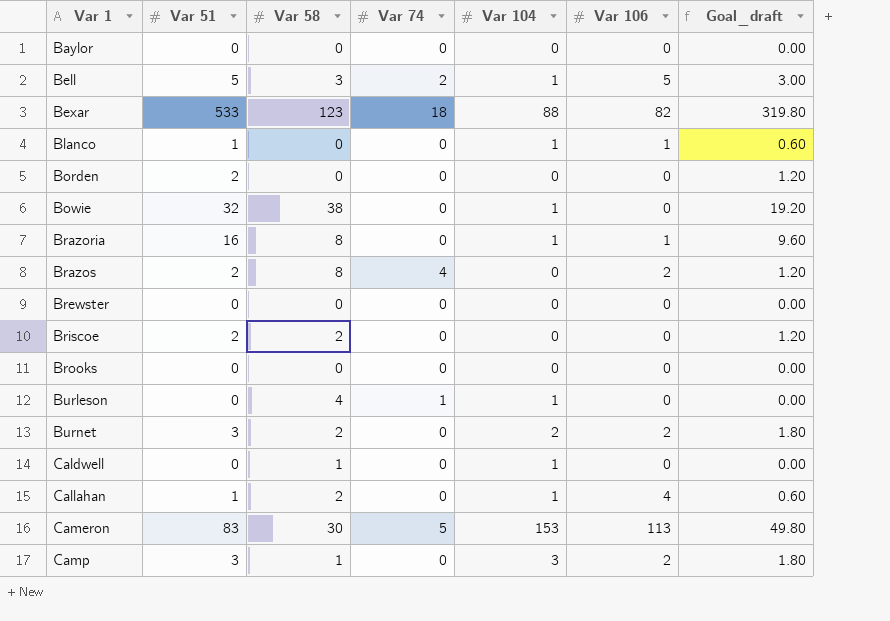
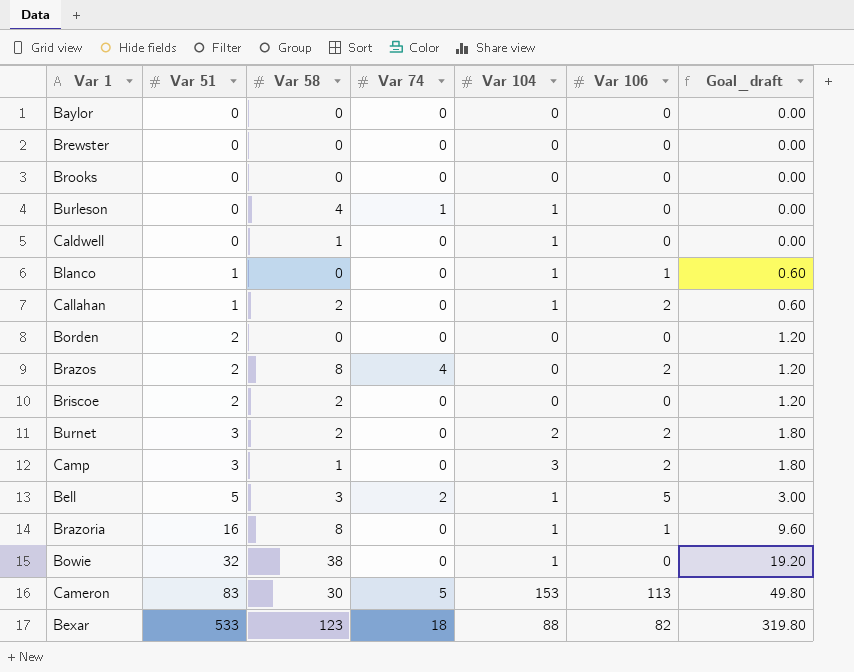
row order: Var 1 ascending -> Var 51 ascending
Callahan | Var 106: 4 -> 2

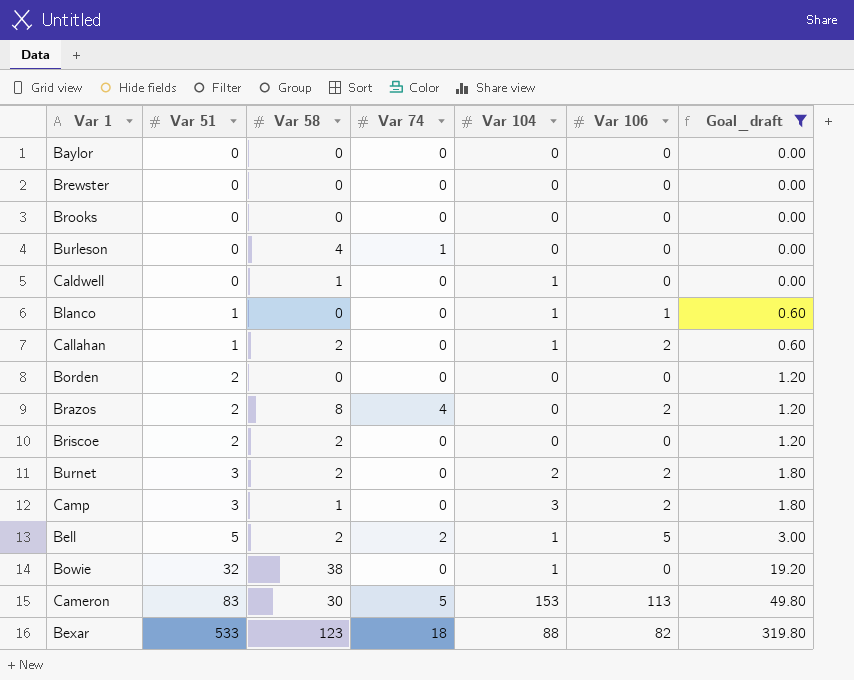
filter: none -> Goal_draft != 9.60
Burleson | Var 104: 1 -> 0
Bell | Var 58: 3 -> 2

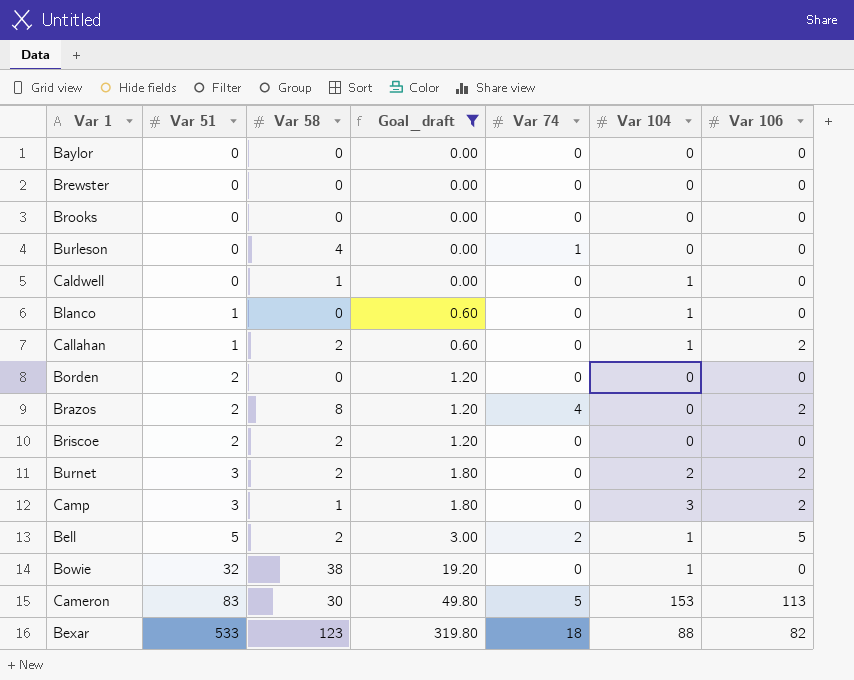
column Goal_draft | position: 7 -> 4
Blanco | Var 106: 1 -> 0

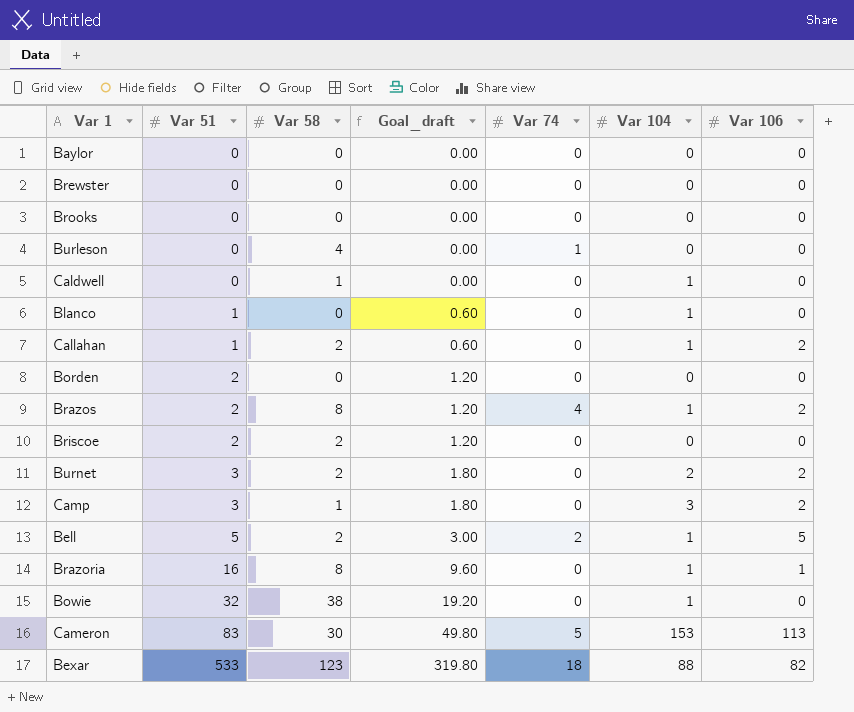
filter: Goal_draft != 9.60 -> none
Brazos | Var 104: 0 -> 1

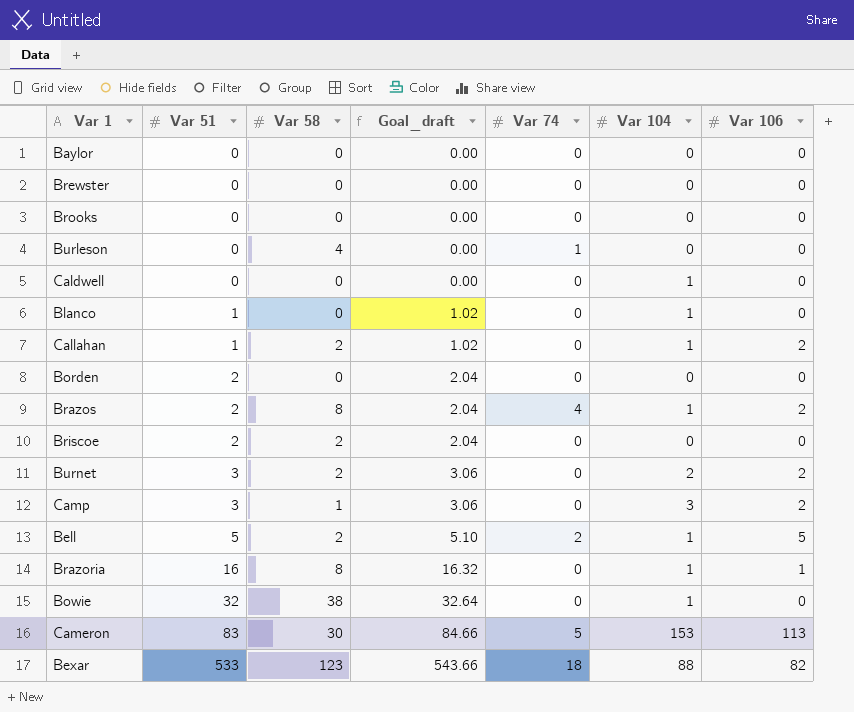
column Goal_draft | formula: [Var 51] * 0.6 -> [Var 51] * 1.02
Caldwell | Var 58: 1 -> 0

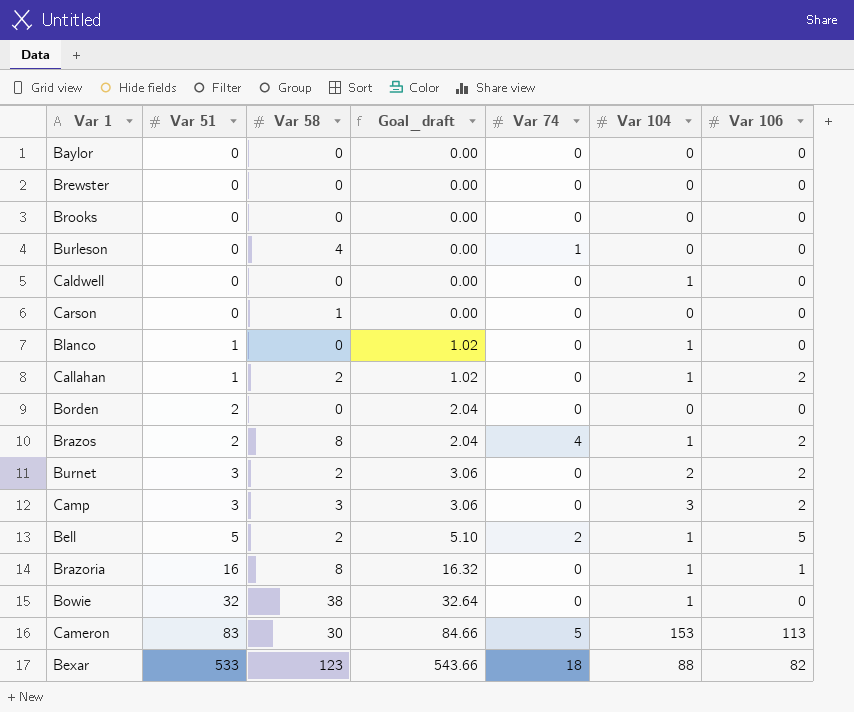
row Briscoe: 2 | 2 | 2.04 | 0 | 0 | 0 -> none
row Carson: none -> 0 | 1 | 0.00 | 0 | 0 | 0
Camp | Var 58: 1 -> 3

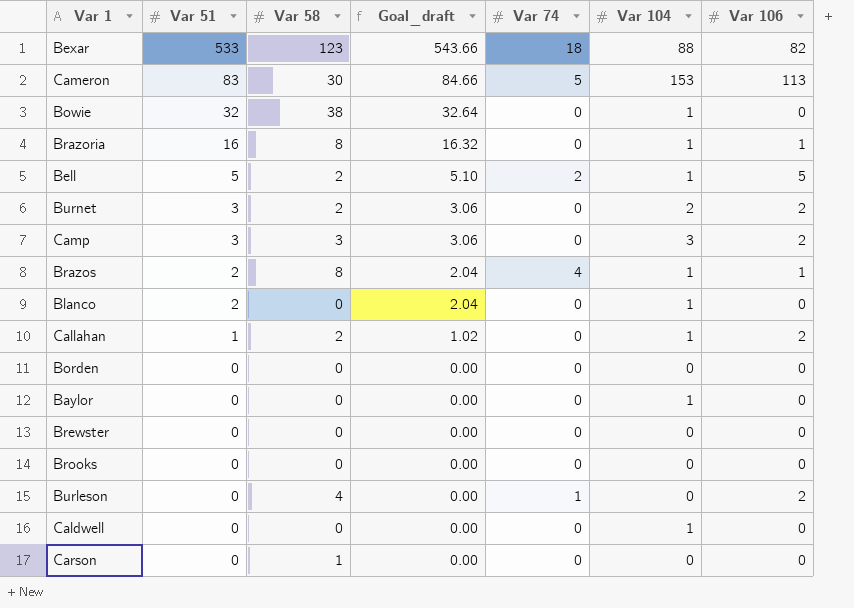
row order: Var 51 ascending -> Var 51 descending
Brazos | Var 106: 2 -> 1
Blanco | Var 51: 1 -> 2
Blanco | Goal_draft: 1.02 -> 2.04
Borden | Var 51: 2 -> 0
Borden | Goal_draft: 2.04 -> 0.00
Baylor | Var 104: 0 -> 1
Burleson | Var 106: 0 -> 2

